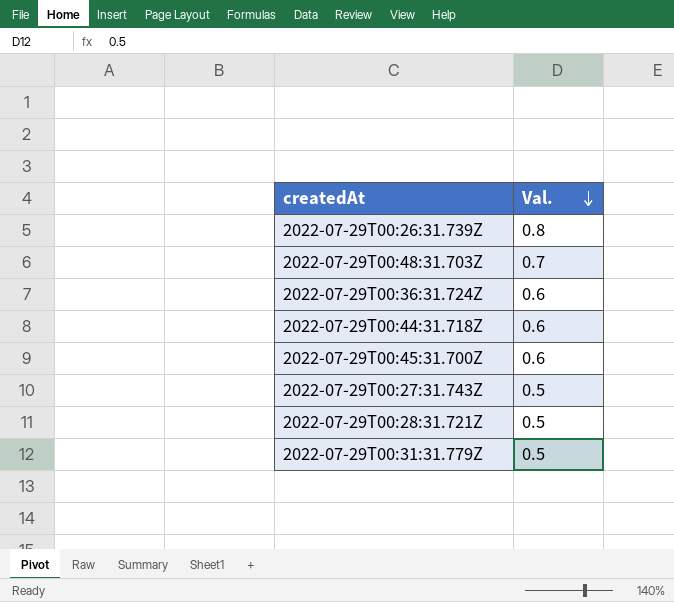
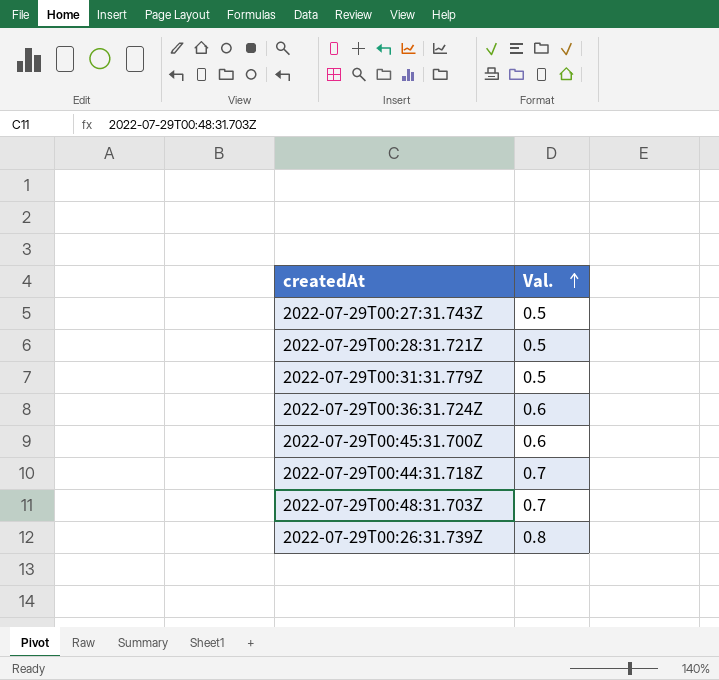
row order: Val. descending -> Val. ascending
2022-07-29T00:44:31.718Z | Val.: 0.6 -> 0.7

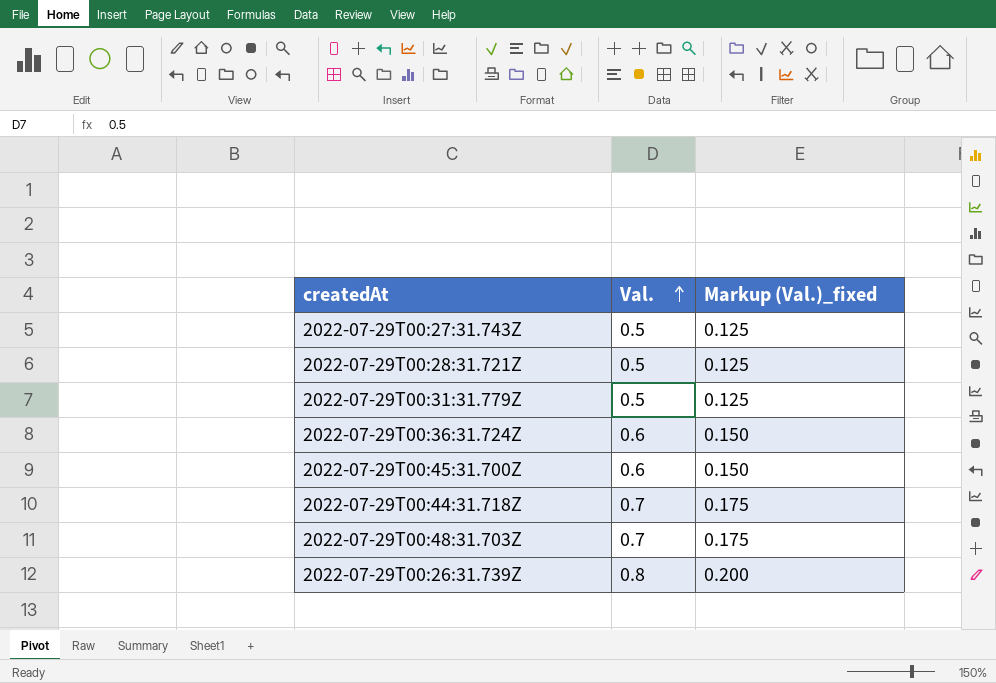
column Markup (Val.)_fixed | formula: none -> [Val.] * 0.25

